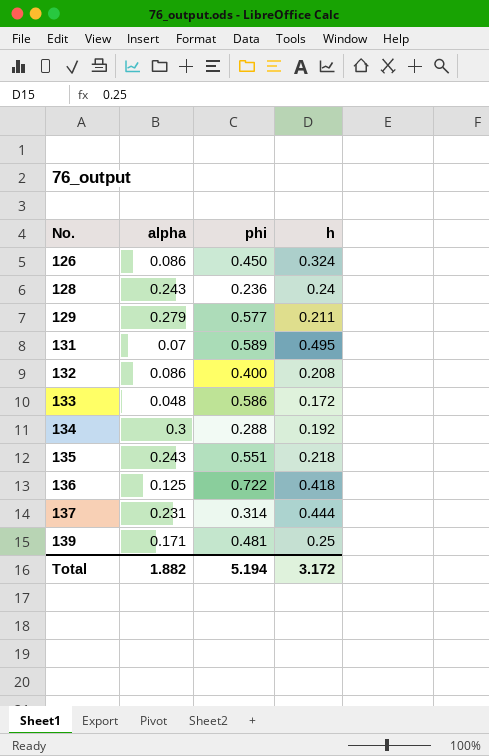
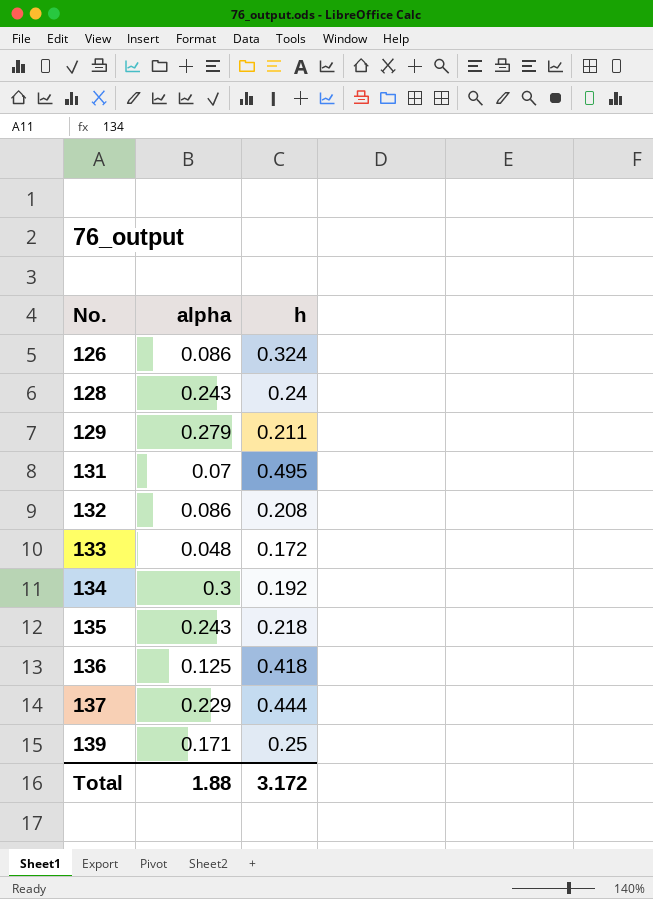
column phi | position: 3 -> none
137 | alpha: 0.231 -> 0.229
Total | alpha: 1.882 -> 1.88

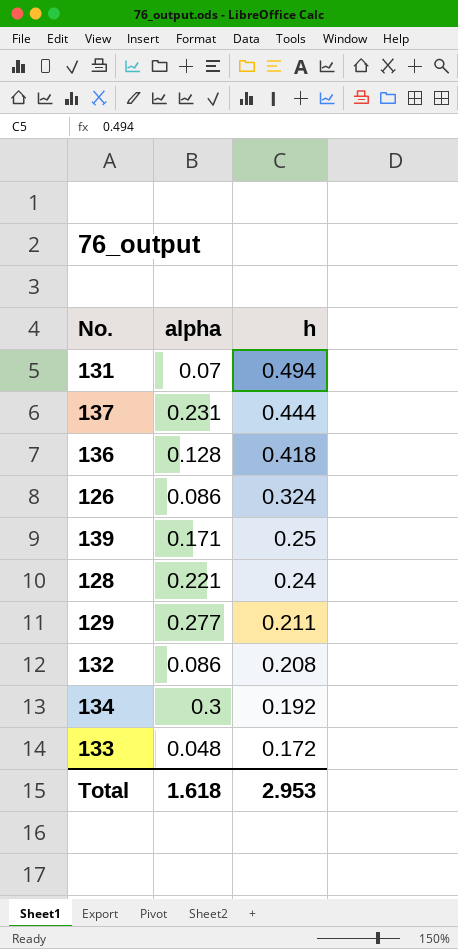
row order: No. ascending -> h descending
row 135: 0.243 | 0.218 -> none
131 | h: 0.495 -> 0.494
137 | alpha: 0.229 -> 0.231
136 | alpha: 0.125 -> 0.128
128 | alpha: 0.243 -> 0.221
129 | alpha: 0.279 -> 0.277
Total | alpha: 1.88 -> 1.618
Total | h: 3.172 -> 2.953

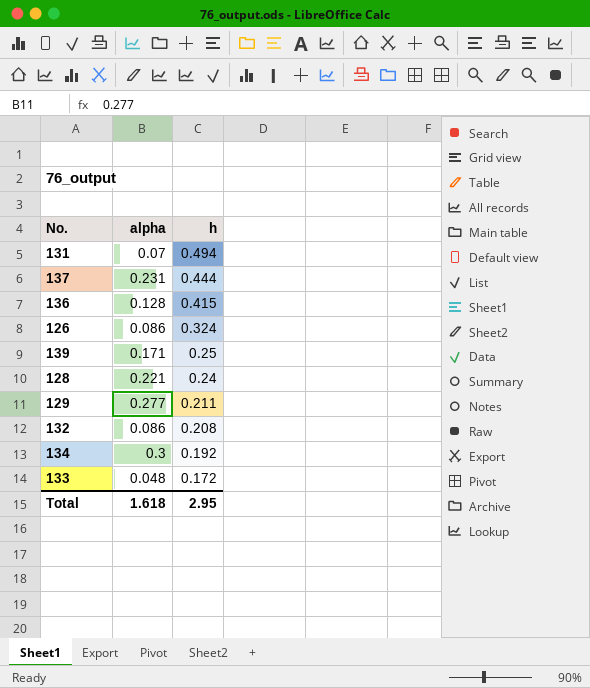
136 | h: 0.418 -> 0.415
Total | h: 2.953 -> 2.95

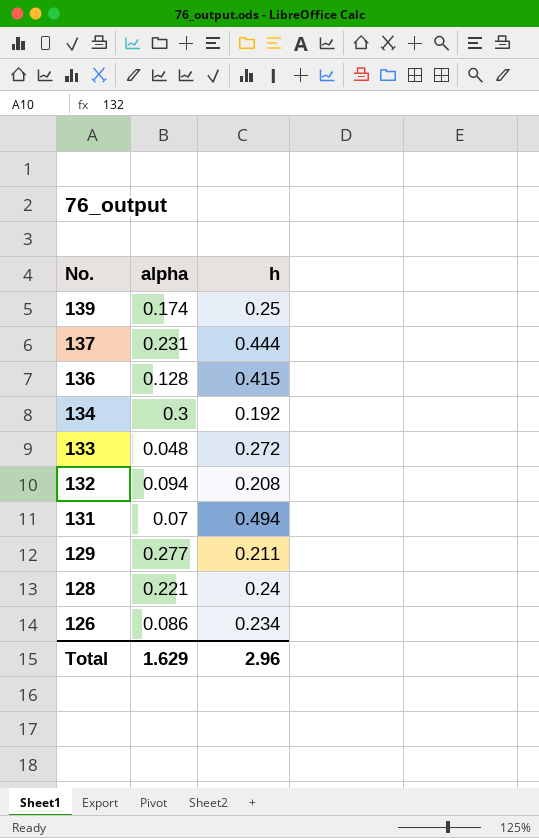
row order: h descending -> No. descending
139 | alpha: 0.171 -> 0.174
133 | h: 0.172 -> 0.272
132 | alpha: 0.086 -> 0.094
126 | h: 0.324 -> 0.234
Total | alpha: 1.618 -> 1.629
Total | h: 2.95 -> 2.96

